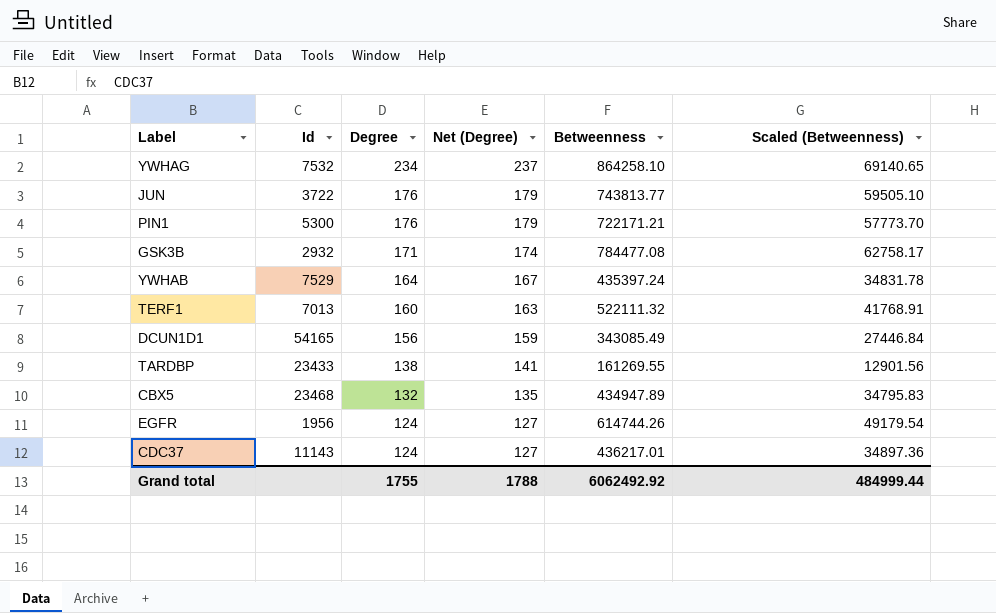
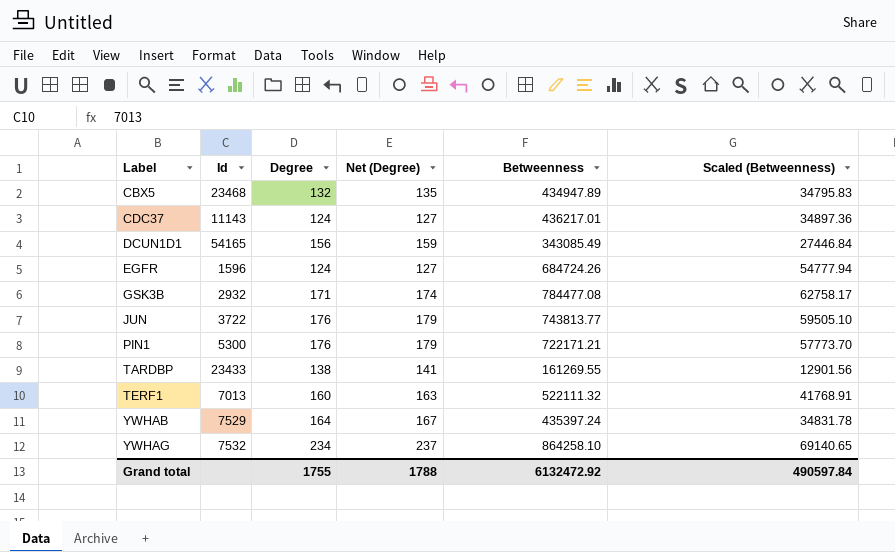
row order: Degree descending -> Label ascending
EGFR | Id: 1956 -> 1596
EGFR | Betweenness: 614744.26 -> 684724.26
EGFR | Scaled (Betweenness): 49179.54 -> 54777.94
Grand total | Betweenness: 6062492.92 -> 6132472.92
Grand total | Scaled (Betweenness): 484999.44 -> 490597.84

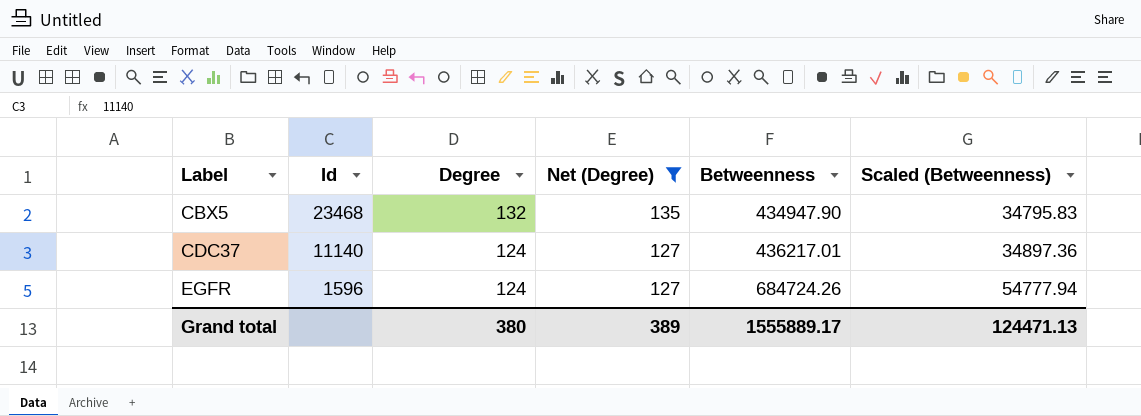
filter: none -> Net (Degree) <= 135
CBX5 | Betweenness: 434947.89 -> 434947.90
CDC37 | Id: 11143 -> 11140
Grand total | Degree: 1755 -> 380
Grand total | Net (Degree): 1788 -> 389
Grand total | Betweenness: 6132472.92 -> 1555889.17
Grand total | Scaled (Betweenness): 490597.84 -> 124471.13

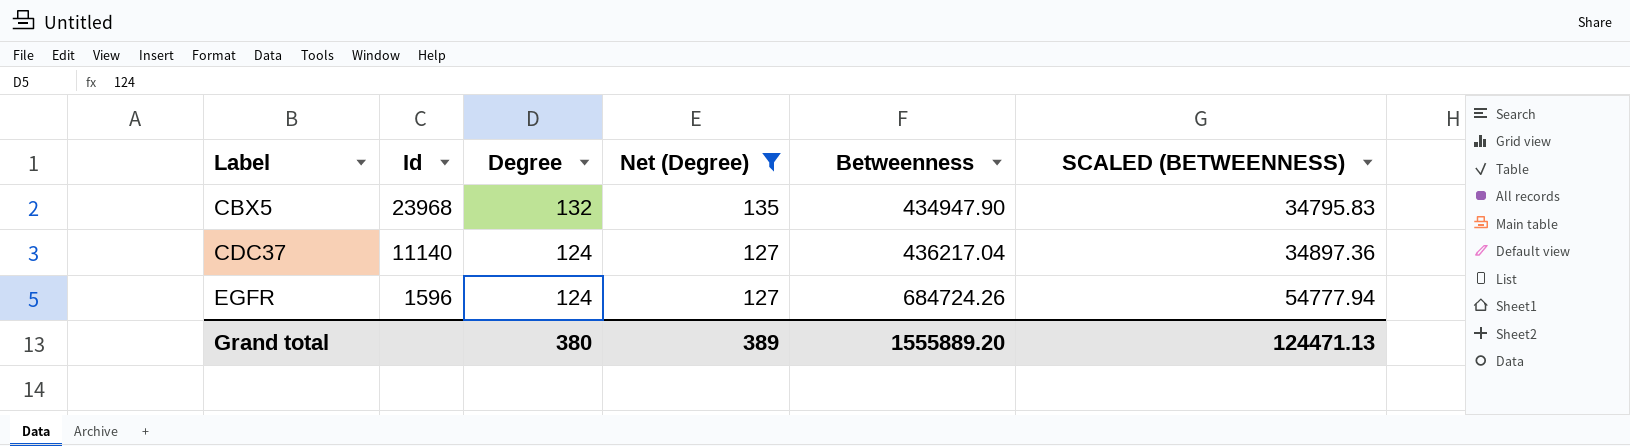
column name: Scaled (Betweenness) -> SCALED (BETWEENNESS)
CBX5 | Id: 23468 -> 23968
CDC37 | Betweenness: 436217.01 -> 436217.04
Grand total | Betweenness: 1555889.17 -> 1555889.20

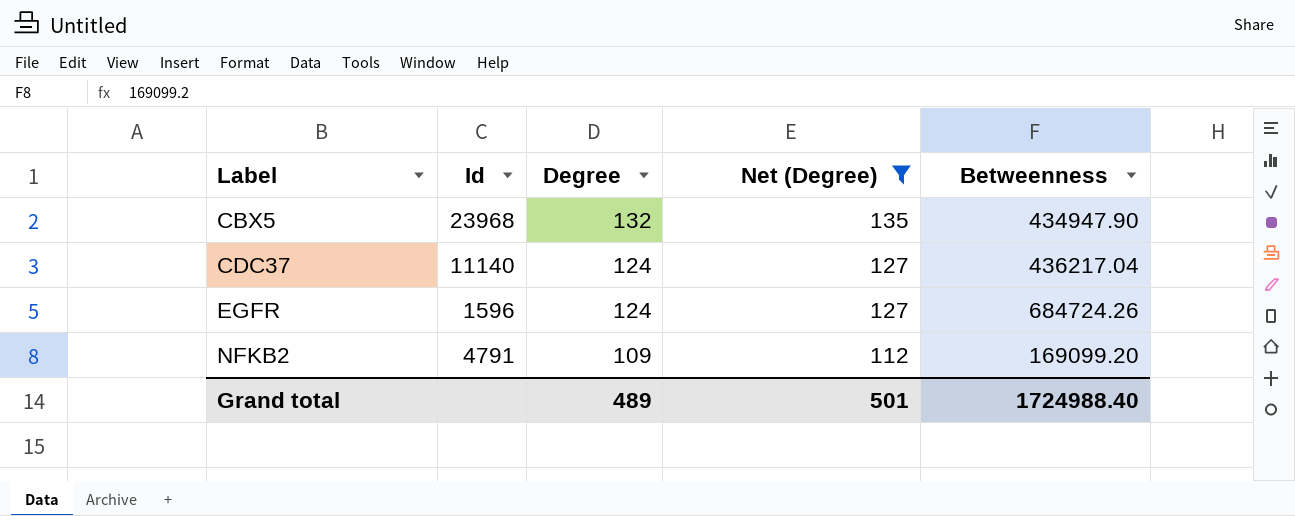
column SCALED (BETWEENNESS) | formula: [Betweenness] * 0.08 -> none
row NFKB2: none -> 4791 | 109 | 112 | 169099.20
Grand total | Degree: 380 -> 489
Grand total | Net (Degree): 389 -> 501
Grand total | Betweenness: 1555889.20 -> 1724988.40

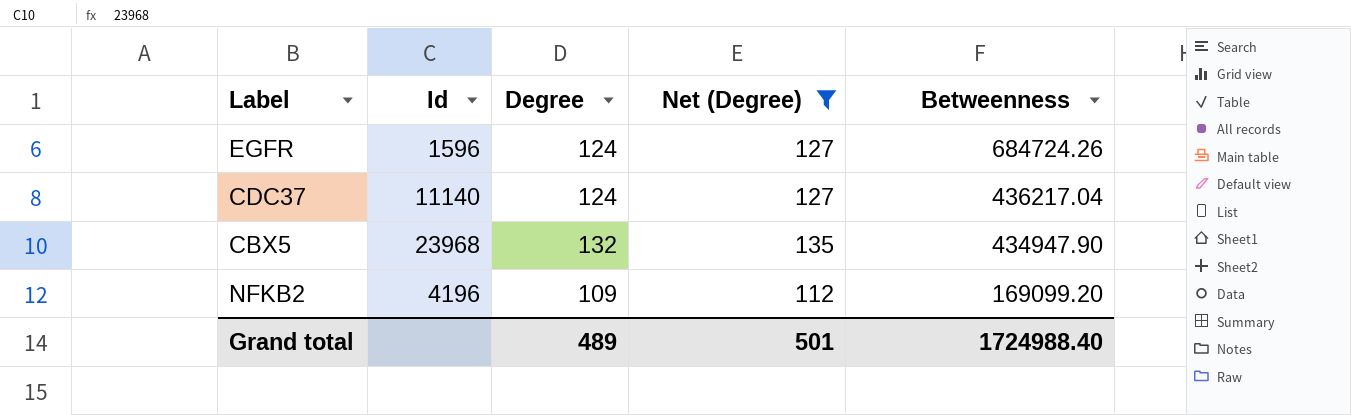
row order: Label ascending -> Betweenness descending
NFKB2 | Id: 4791 -> 4196

